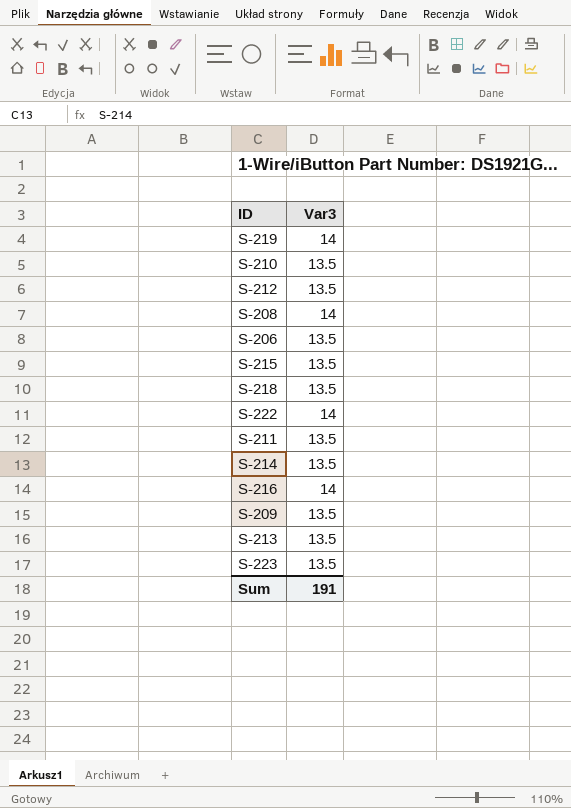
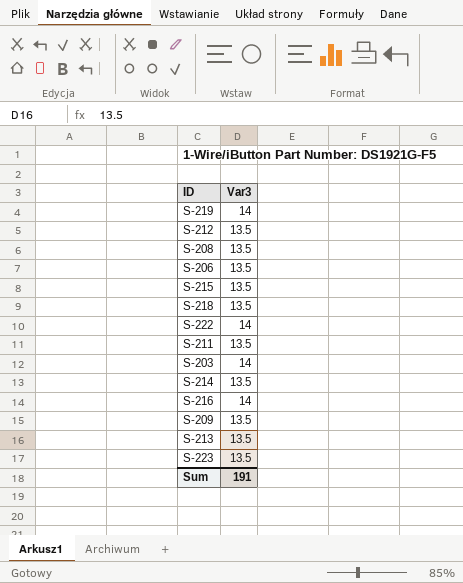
row S-210: 13.5 -> none
S-208 | Var3: 14 -> 13.5
row S-203: none -> 14

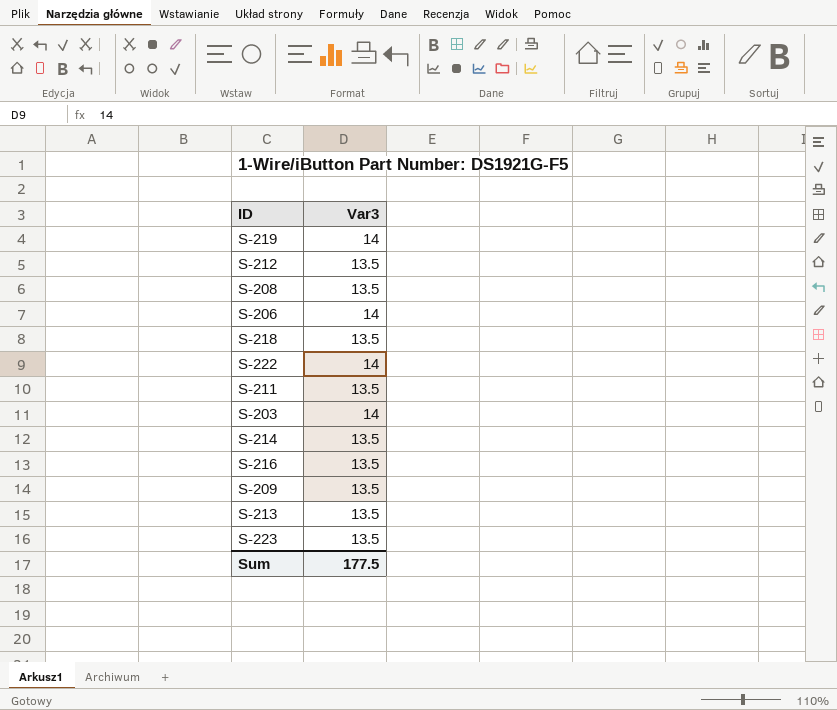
row S-215: 13.5 -> none
S-206 | Var3: 13.5 -> 14
S-216 | Var3: 14 -> 13.5
Sum | Var3: 191 -> 177.5

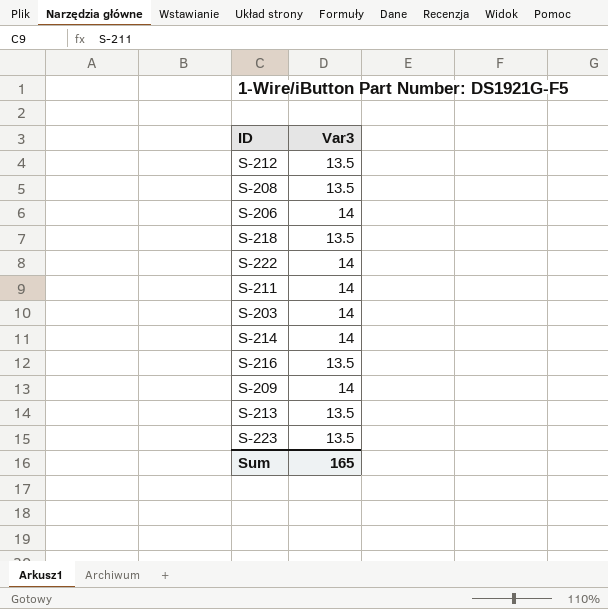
row S-219: 14 -> none
S-211 | Var3: 13.5 -> 14
S-214 | Var3: 13.5 -> 14
S-209 | Var3: 13.5 -> 14
Sum | Var3: 177.5 -> 165

